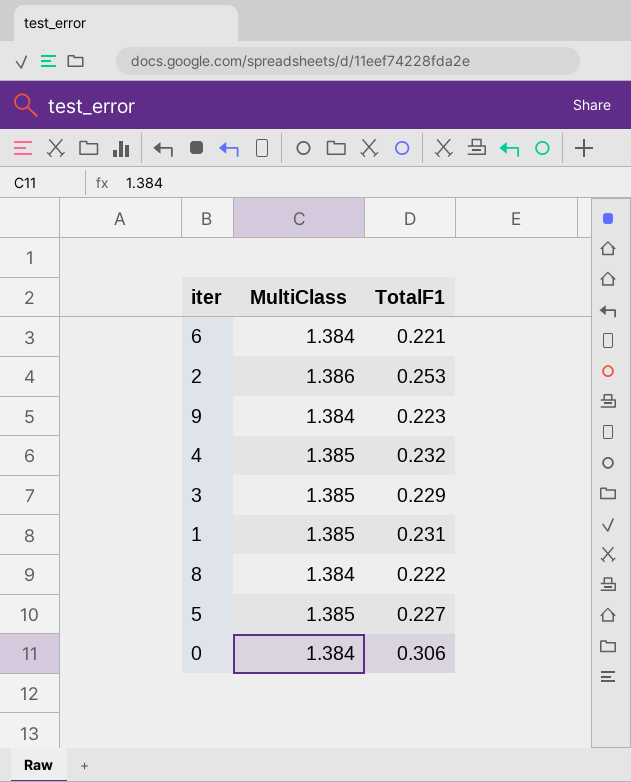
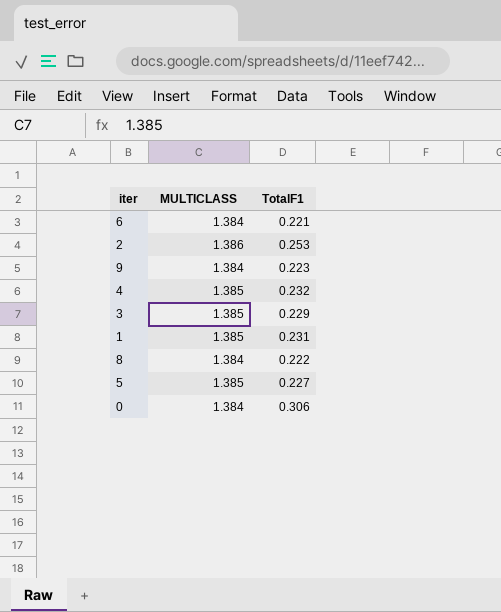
column name: MultiClass -> MULTICLASS

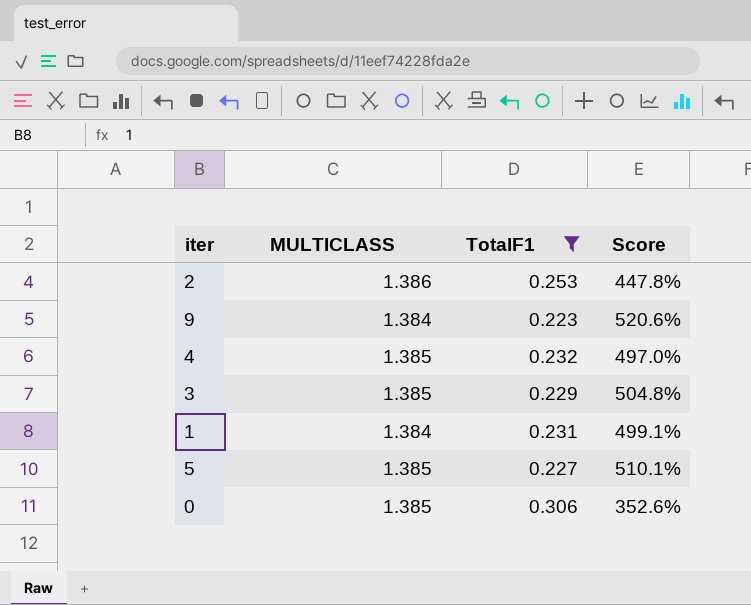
filter: none -> TotalF1 >= 0.223
column Score | formula: none -> ([MULTICLASS] - [TotalF1]) / [TotalF1]
1 | MULTICLASS: 1.385 -> 1.384
0 | MULTICLASS: 1.384 -> 1.385

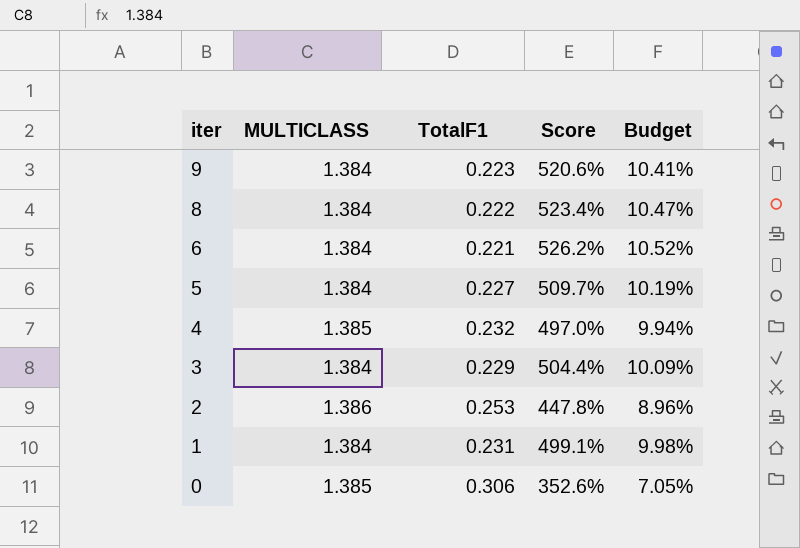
filter: TotalF1 >= 0.223 -> none
row order: none -> iter descending
column Budget | formula: none -> [Score] * 0.02
5 | MULTICLASS: 1.385 -> 1.384
5 | Score: 510.1% -> 509.7%
3 | MULTICLASS: 1.385 -> 1.384
3 | Score: 504.8% -> 504.4%

